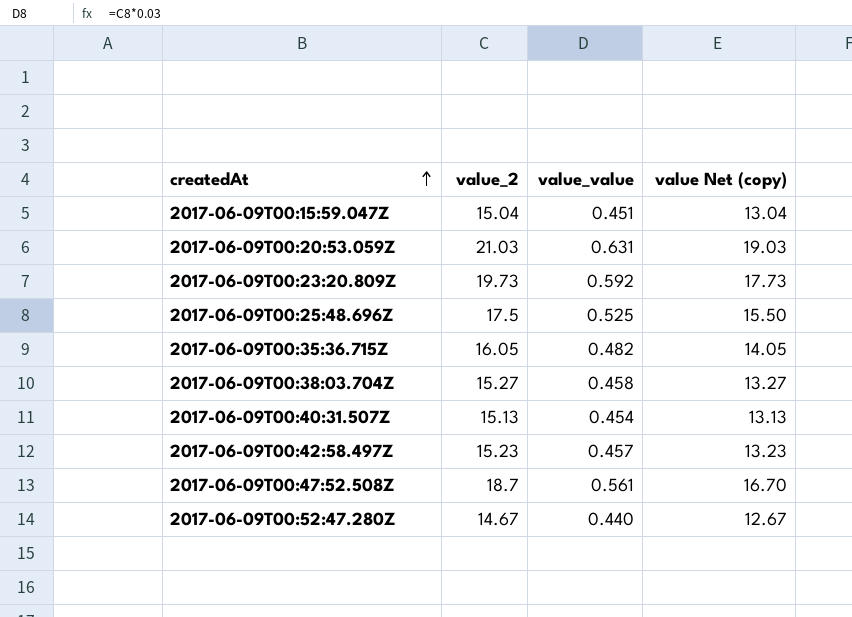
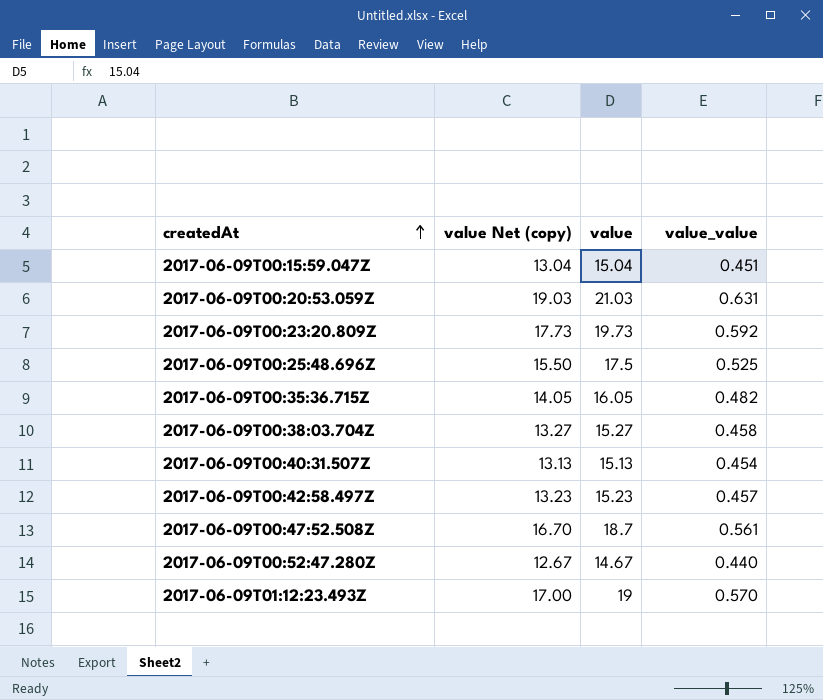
column value Net (copy) | position: 4 -> 2
column name: value_2 -> value
row 2017-06-09T01:12:23.493Z: none -> 17.00 | 19 | 0.570

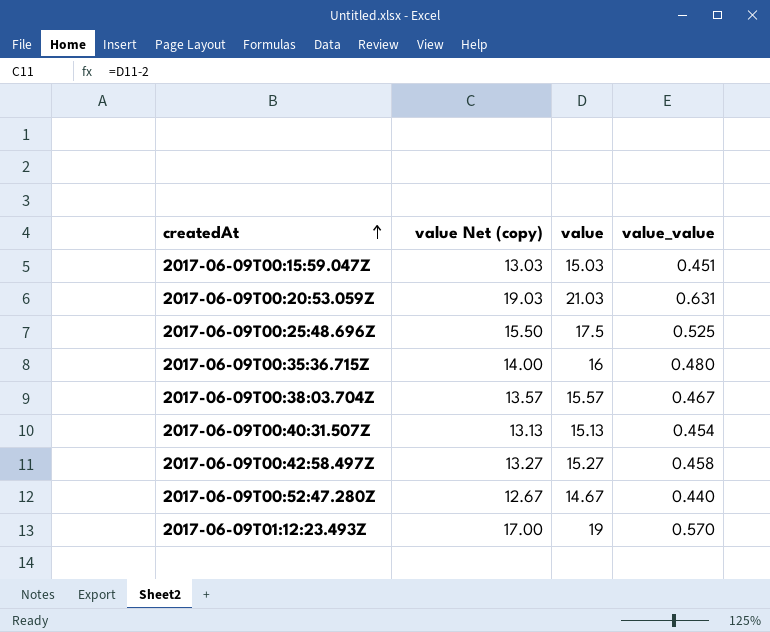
row 2017-06-09T00:23:20.809Z: 17.73 | 19.73 | 0.592 -> none
row 2017-06-09T00:47:52.508Z: 16.70 | 18.7 | 0.561 -> none
2017-06-09T00:15:59.047Z | value Net (copy): 13.04 -> 13.03
2017-06-09T00:15:59.047Z | value: 15.04 -> 15.03
2017-06-09T00:35:36.715Z | value Net (copy): 14.05 -> 14.00
2017-06-09T00:35:36.715Z | value: 16.05 -> 16
2017-06-09T00:35:36.715Z | value_value: 0.482 -> 0.480
2017-06-09T00:38:03.704Z | value Net (copy): 13.27 -> 13.57
2017-06-09T00:38:03.704Z | value: 15.27 -> 15.57
2017-06-09T00:38:03.704Z | value_value: 0.458 -> 0.467
2017-06-09T00:42:58.497Z | value Net (copy): 13.23 -> 13.27
2017-06-09T00:42:58.497Z | value: 15.23 -> 15.27
2017-06-09T00:42:58.497Z | value_value: 0.457 -> 0.458

